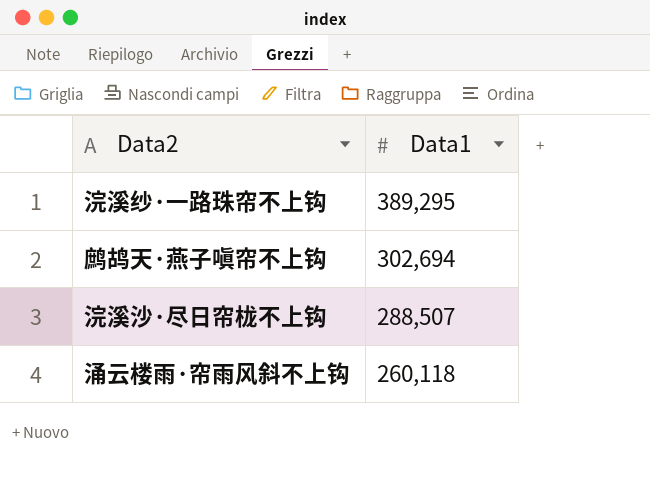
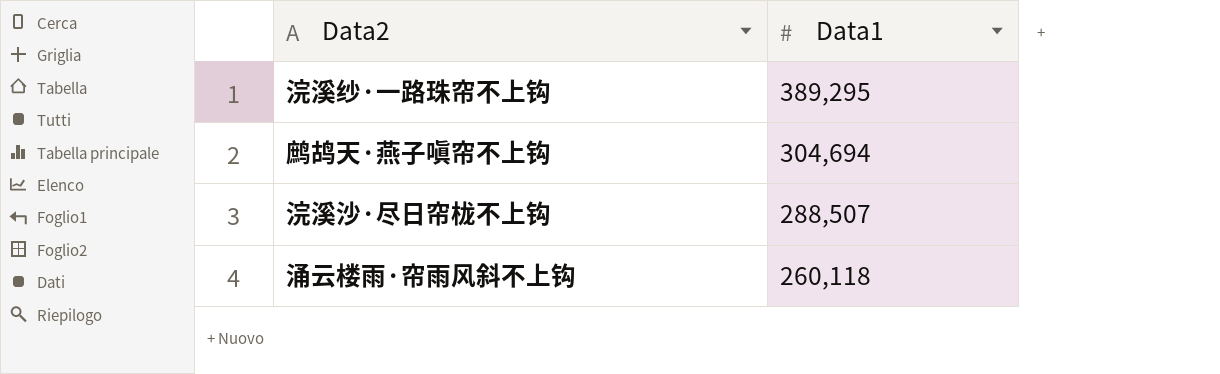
鹧鸪天·燕子嗔帘不上钩 | Data1: 302,694 -> 304,694

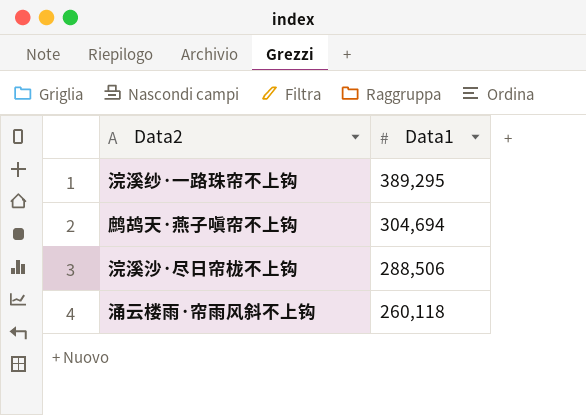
浣溪沙·尽日帘栊不上钩 | Data1: 288,507 -> 288,506

